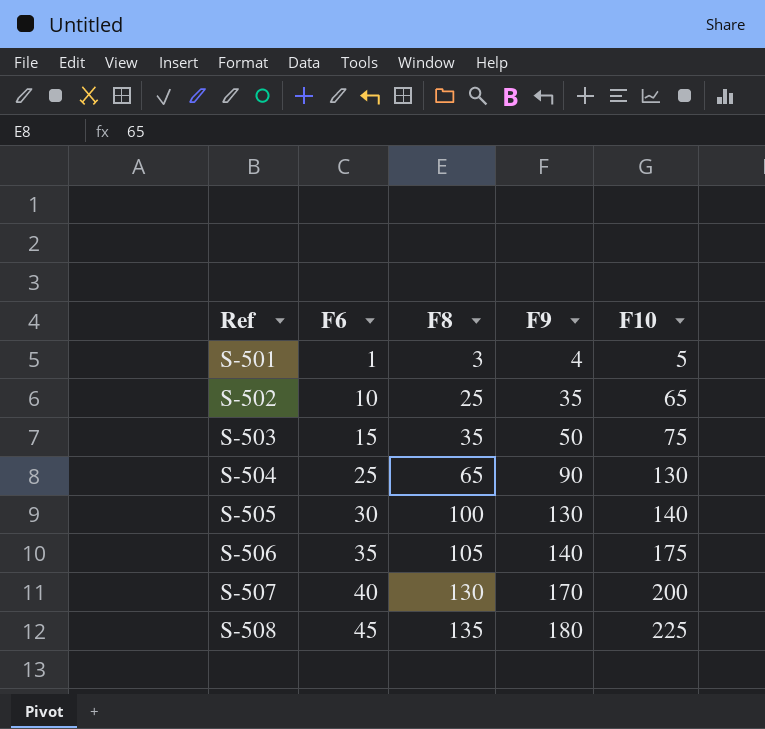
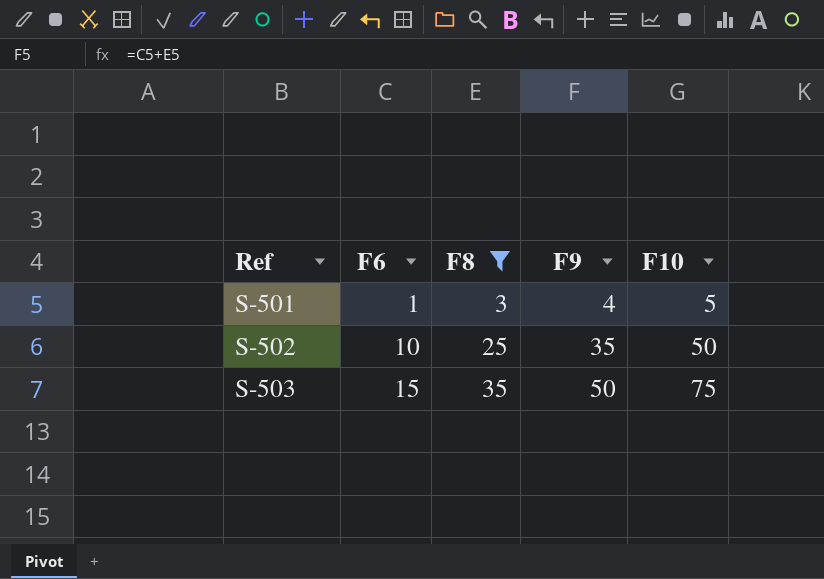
filter: none -> F8 <= 35
S-502 | F10: 65 -> 50

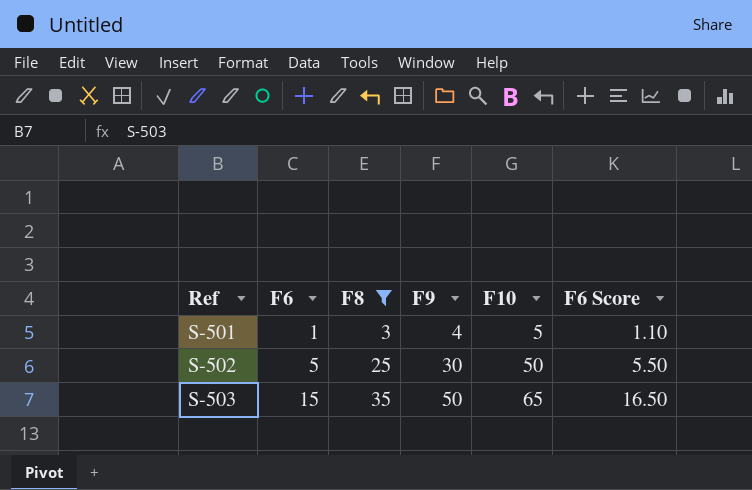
column F6 Score | formula: none -> [F6] * 1.1
S-502 | F6: 10 -> 5
S-502 | F9: 35 -> 30
S-503 | F10: 75 -> 65

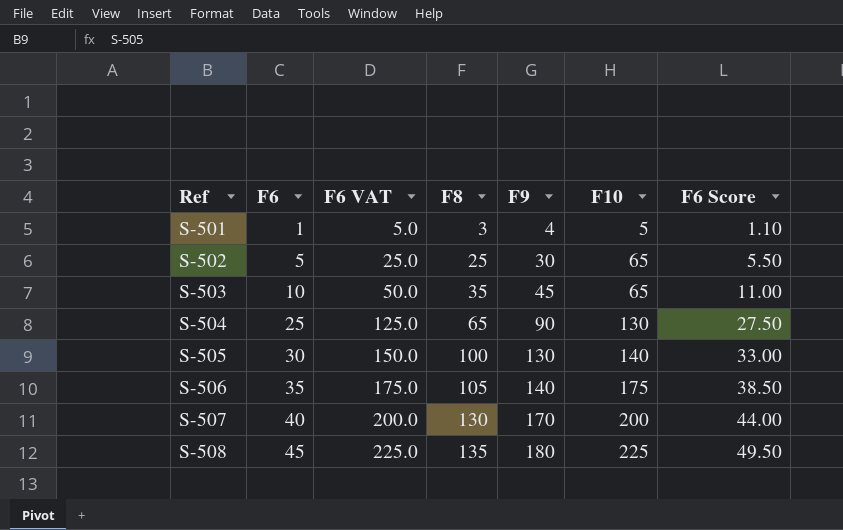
filter: F8 <= 35 -> none
column F6 VAT | formula: none -> [F6] * 5
S-502 | F10: 50 -> 65
S-503 | F6: 15 -> 10
S-503 | F9: 50 -> 45
S-503 | F6 Score: 16.50 -> 11.00

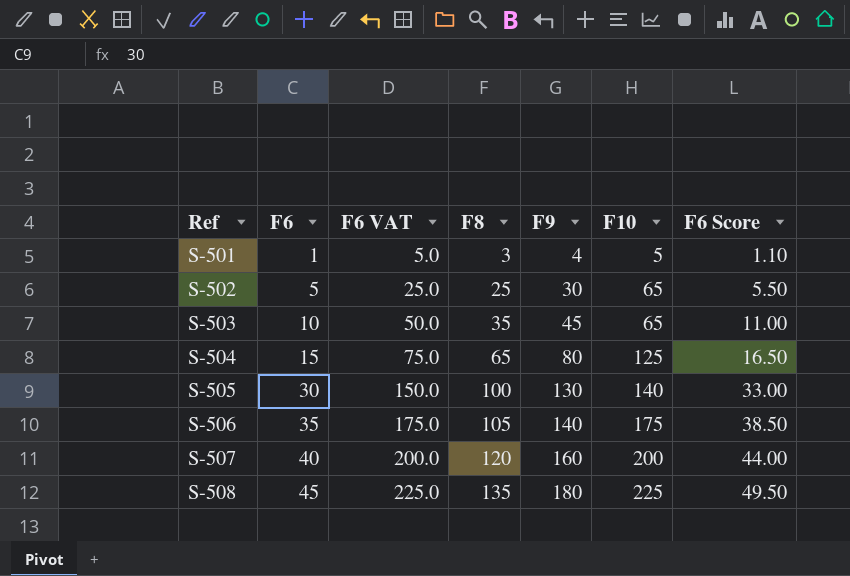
S-504 | F6: 25 -> 15
S-504 | F6 VAT: 125.0 -> 75.0
S-504 | F9: 90 -> 80
S-504 | F10: 130 -> 125
S-504 | F6 Score: 27.50 -> 16.50
S-507 | F8: 130 -> 120
S-507 | F9: 170 -> 160

